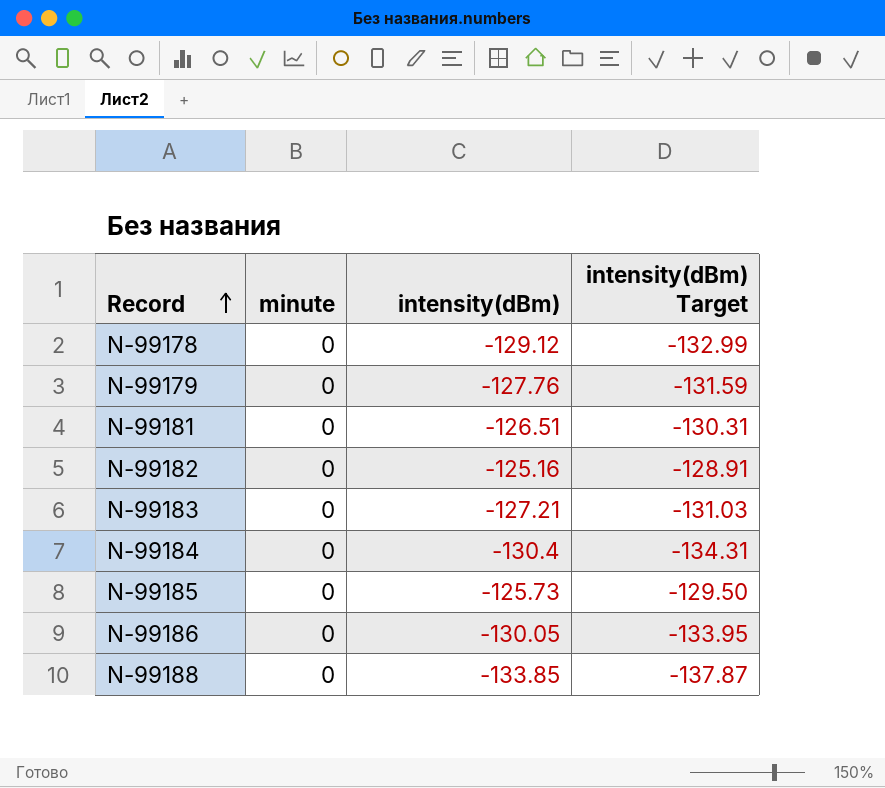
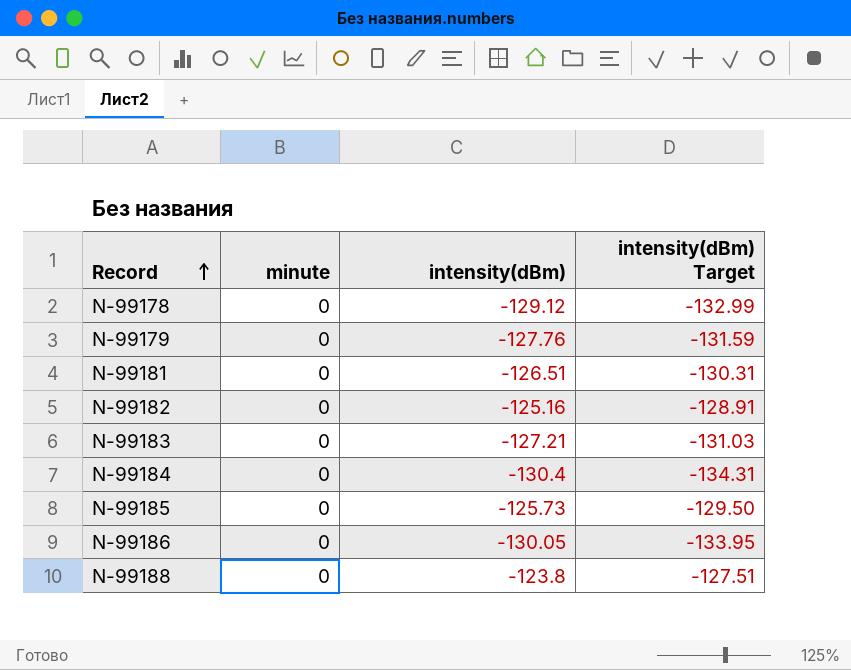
N-99188 | intensity(dBm): -133.85 -> -123.8
N-99188 | intensity(dBm) Target: -137.87 -> -127.51

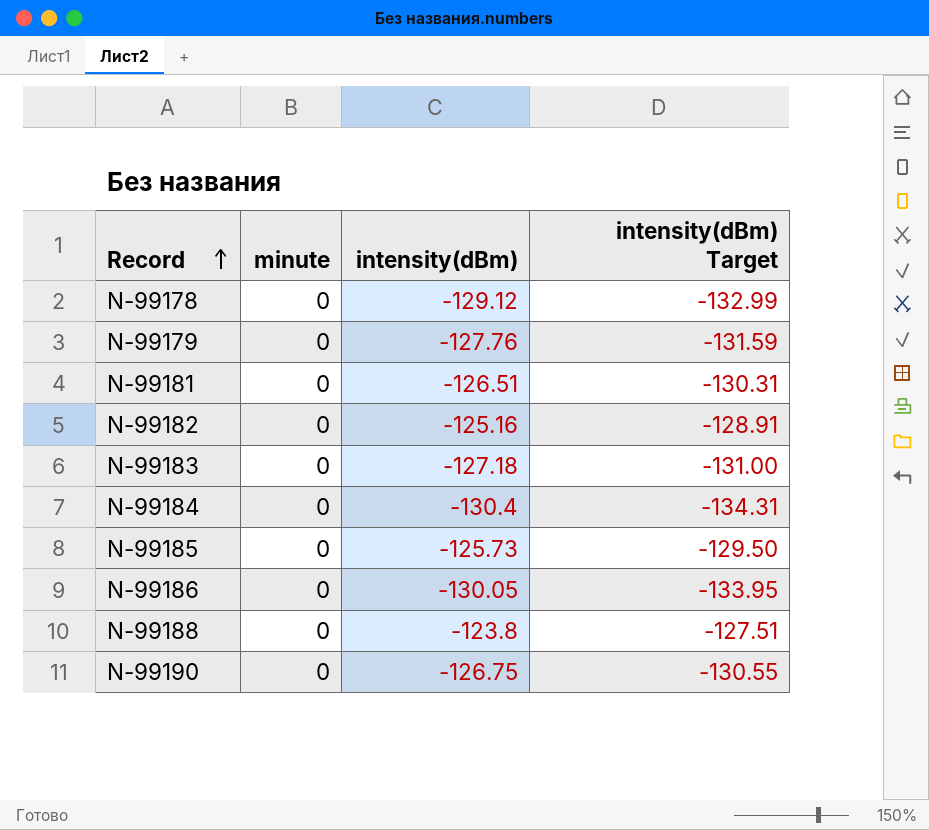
N-99183 | intensity(dBm): -127.21 -> -127.18
N-99183 | intensity(dBm) Target: -131.03 -> -131.00
row N-99190: none -> 0 | -126.75 | -130.55

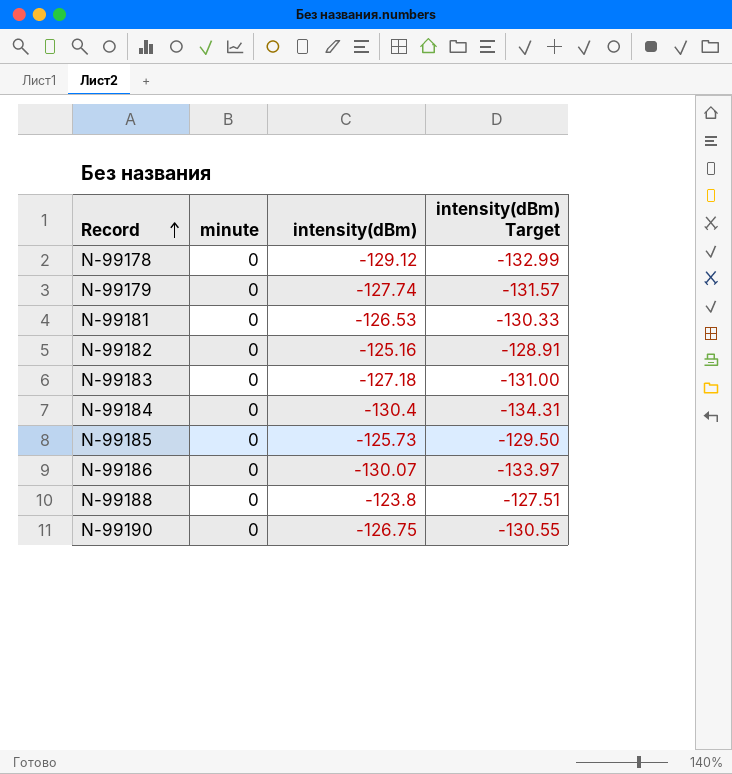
N-99179 | intensity(dBm): -127.76 -> -127.74
N-99179 | intensity(dBm) Target: -131.59 -> -131.57
N-99181 | intensity(dBm): -126.51 -> -126.53
N-99181 | intensity(dBm) Target: -130.31 -> -130.33
N-99186 | intensity(dBm): -130.05 -> -130.07
N-99186 | intensity(dBm) Target: -133.95 -> -133.97

